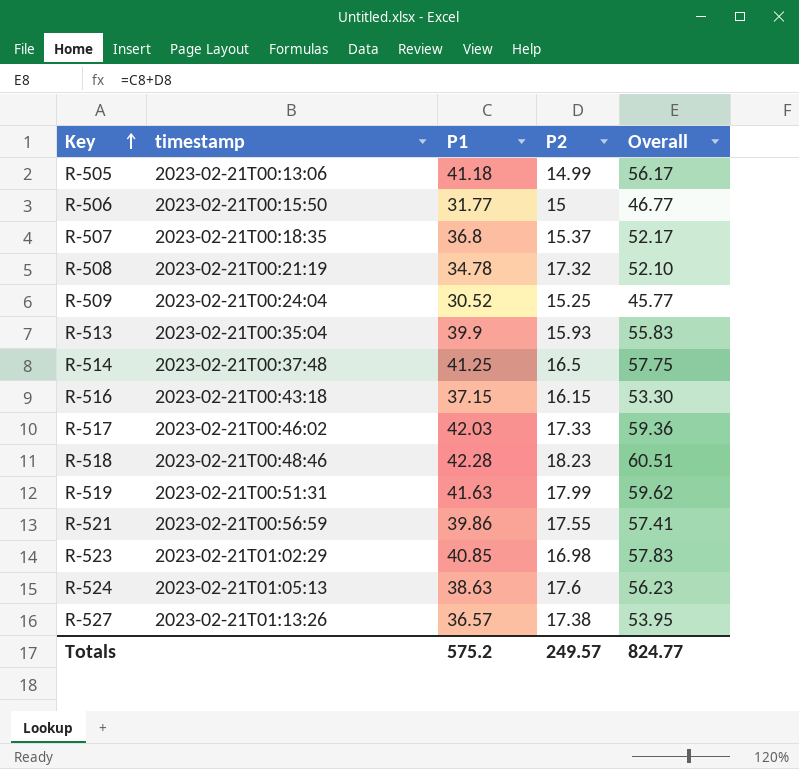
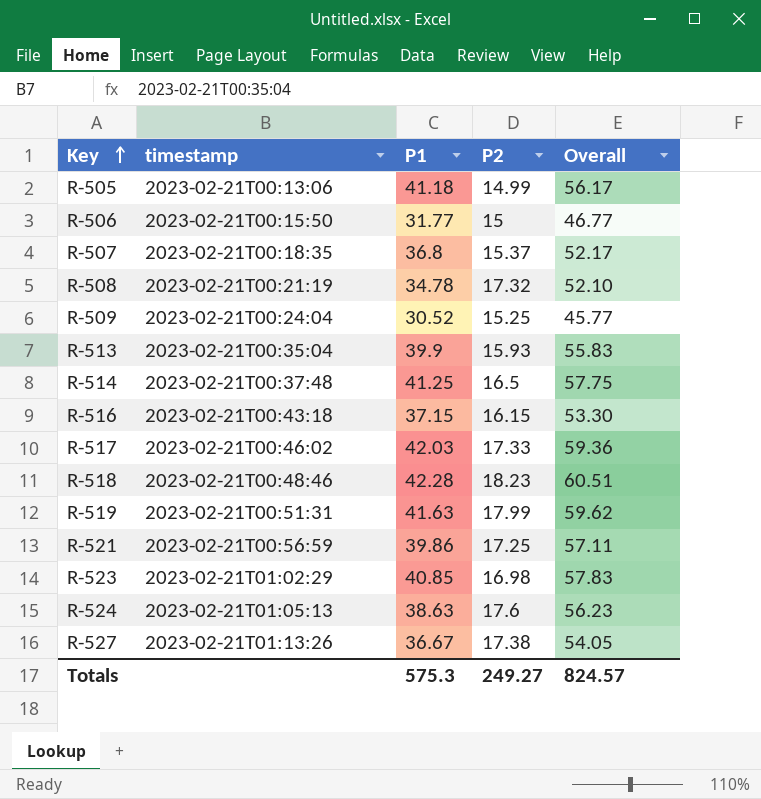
R-521 | P2: 17.55 -> 17.25
R-521 | Overall: 57.41 -> 57.11
R-527 | P1: 36.57 -> 36.67
R-527 | Overall: 53.95 -> 54.05
Totals | P1: 575.2 -> 575.3
Totals | P2: 249.57 -> 249.27
Totals | Overall: 824.77 -> 824.57

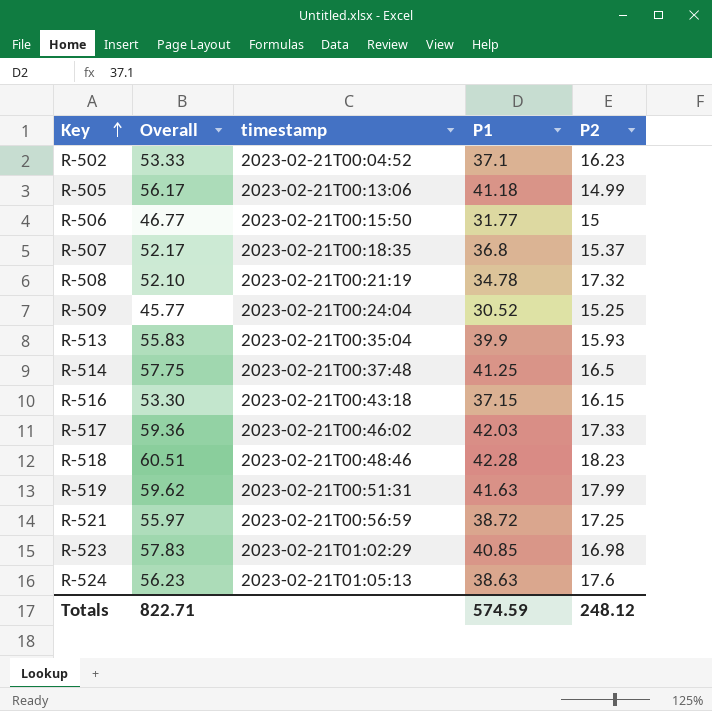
column Overall | position: 5 -> 2
row R-527: 2023-02-21T01:13:26 | 36.67 | 17.38 | 54.05 -> none
row R-502: none -> 53.33 | 2023-02-21T00:04:52 | 37.1 | 16.23
R-521 | Overall: 57.11 -> 55.97
R-521 | P1: 39.86 -> 38.72
Totals | Overall: 824.57 -> 822.71
Totals | P1: 575.3 -> 574.59
Totals | P2: 249.27 -> 248.12

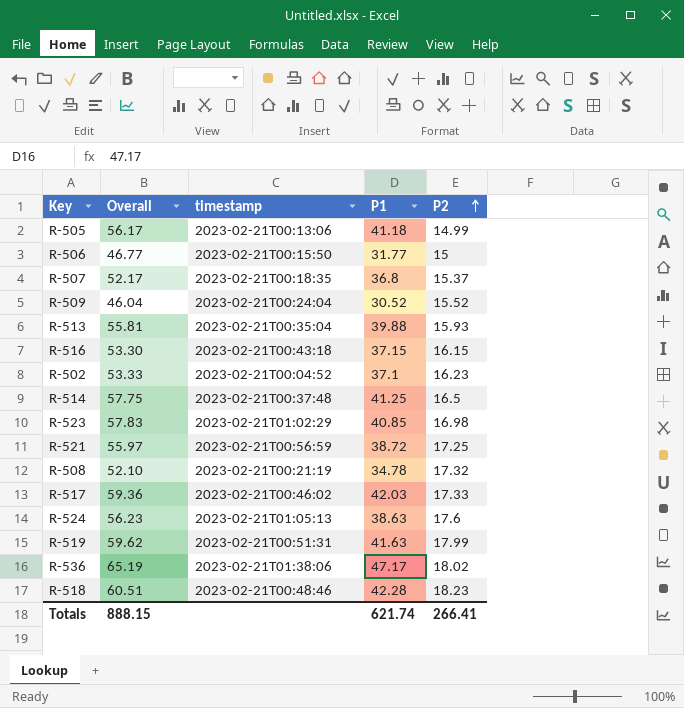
row order: Key ascending -> P2 ascending
R-509 | Overall: 45.77 -> 46.04
R-509 | P2: 15.25 -> 15.52
R-513 | Overall: 55.83 -> 55.81
R-513 | P1: 39.9 -> 39.88
row R-536: none -> 65.19 | 2023-02-21T01:38:06 | 47.17 | 18.02
Totals | Overall: 822.71 -> 888.15
Totals | P1: 574.59 -> 621.74
Totals | P2: 248.12 -> 266.41

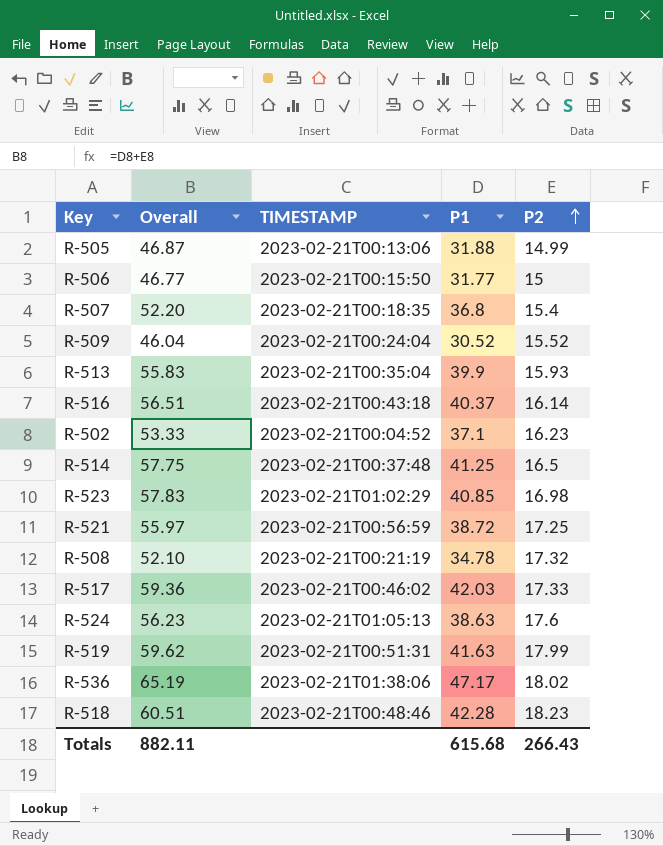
column name: timestamp -> TIMESTAMP
R-505 | Overall: 56.17 -> 46.87
R-505 | P1: 41.18 -> 31.88
R-507 | Overall: 52.17 -> 52.20
R-507 | P2: 15.37 -> 15.4
R-513 | Overall: 55.81 -> 55.83
R-513 | P1: 39.88 -> 39.9
R-516 | Overall: 53.30 -> 56.51
R-516 | P1: 37.15 -> 40.37
R-516 | P2: 16.15 -> 16.14
Totals | Overall: 888.15 -> 882.11
Totals | P1: 621.74 -> 615.68
Totals | P2: 266.41 -> 266.43

